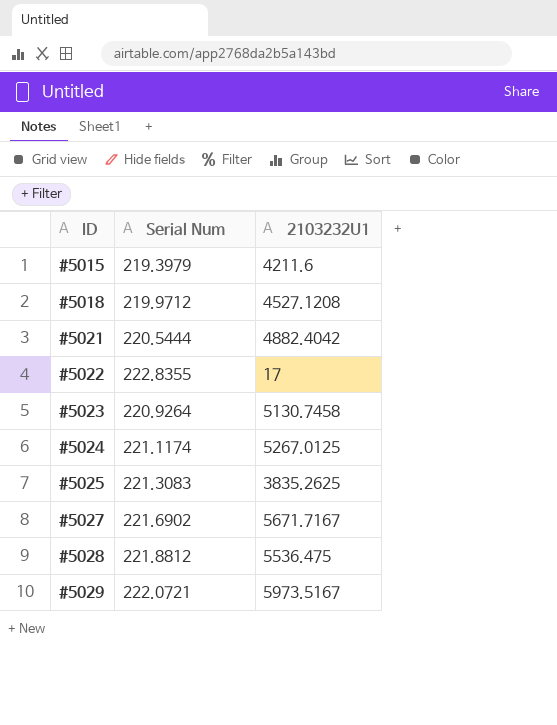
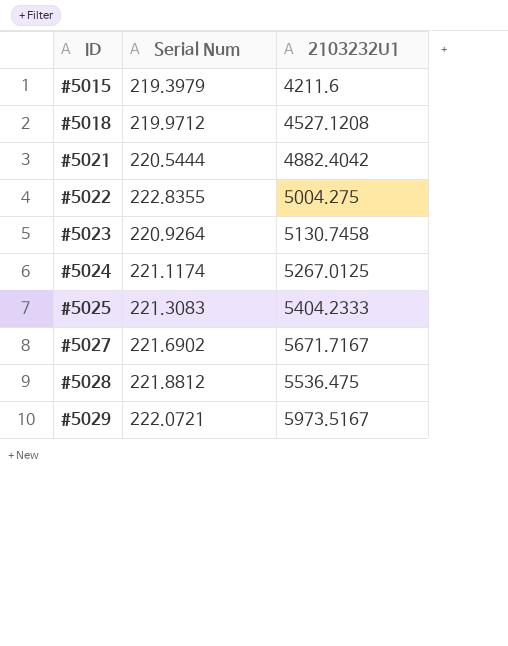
#5022 | 2103232U1: 17 -> 5004.275
#5025 | 2103232U1: 3835.2625 -> 5404.2333

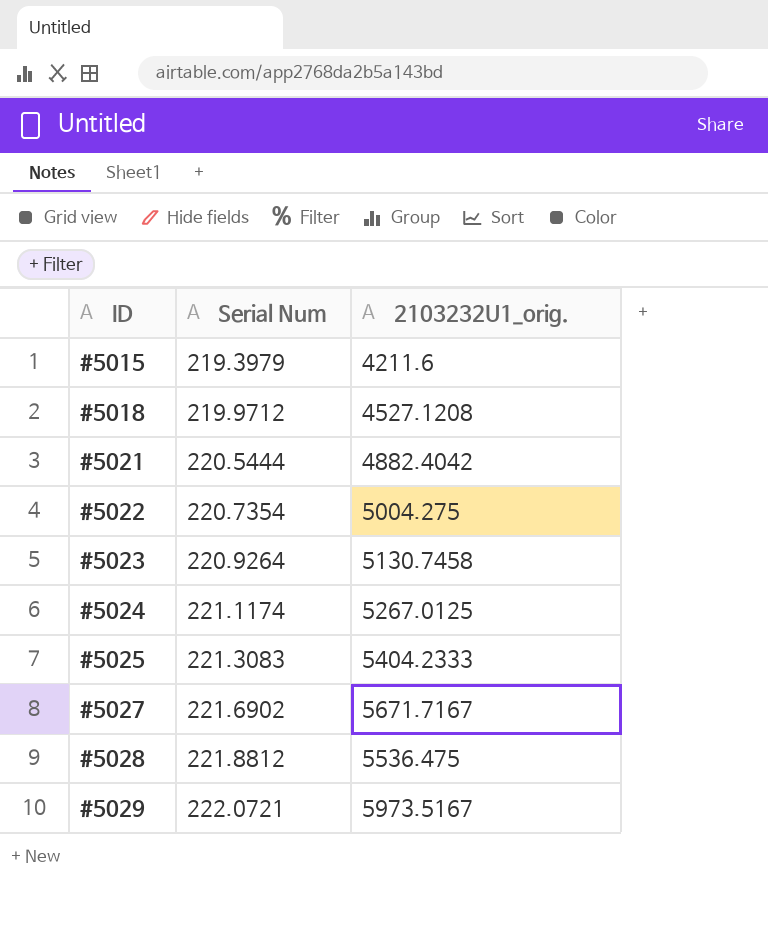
column name: 2103232U1 -> 2103232U1_orig.
#5022 | Serial Num: 222.8355 -> 220.7354

